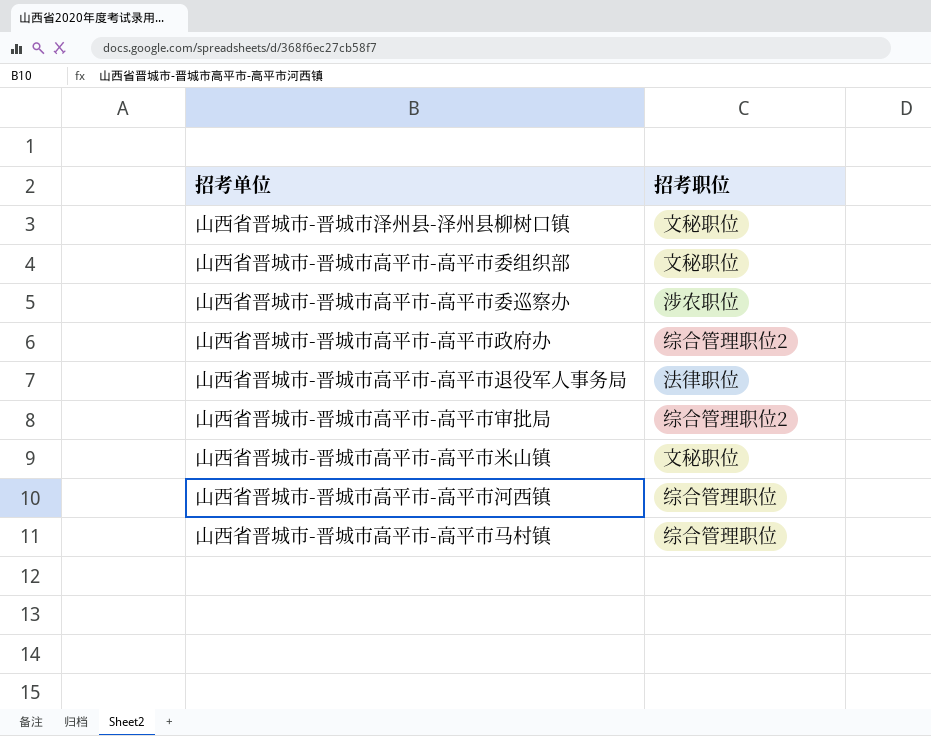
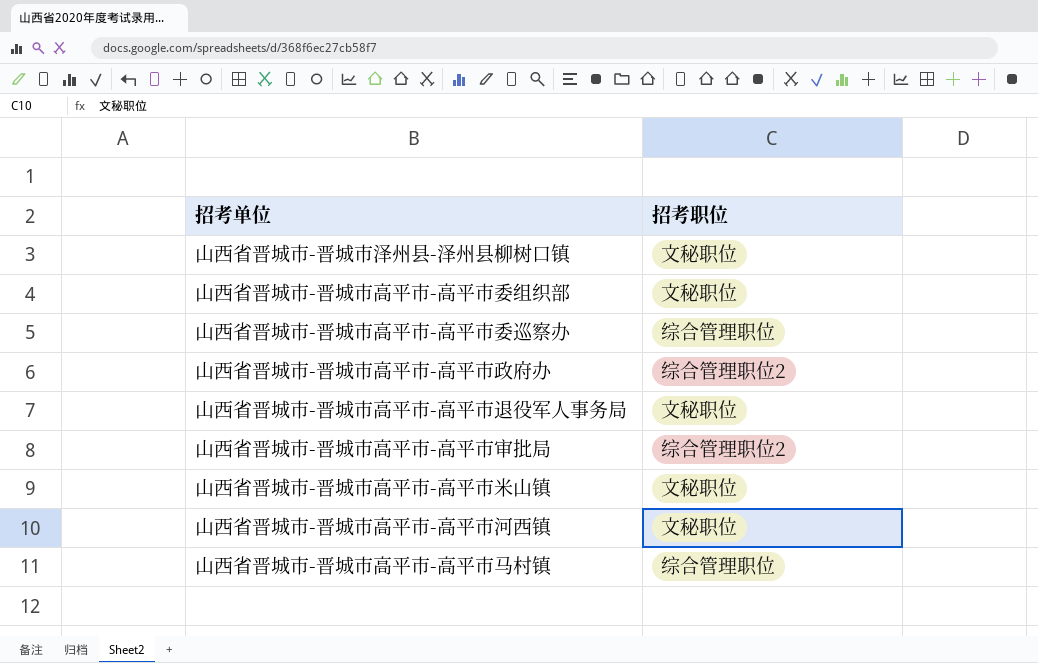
山西省晋城市-晋城市高平市-高平市委巡察办 | 招考职位: 涉农职位 -> 综合管理职位
山西省晋城市-晋城市高平市-高平市退役军人事务局 | 招考职位: 法律职位 -> 文秘职位
山西省晋城市-晋城市高平市-高平市河西镇 | 招考职位: 综合管理职位 -> 文秘职位

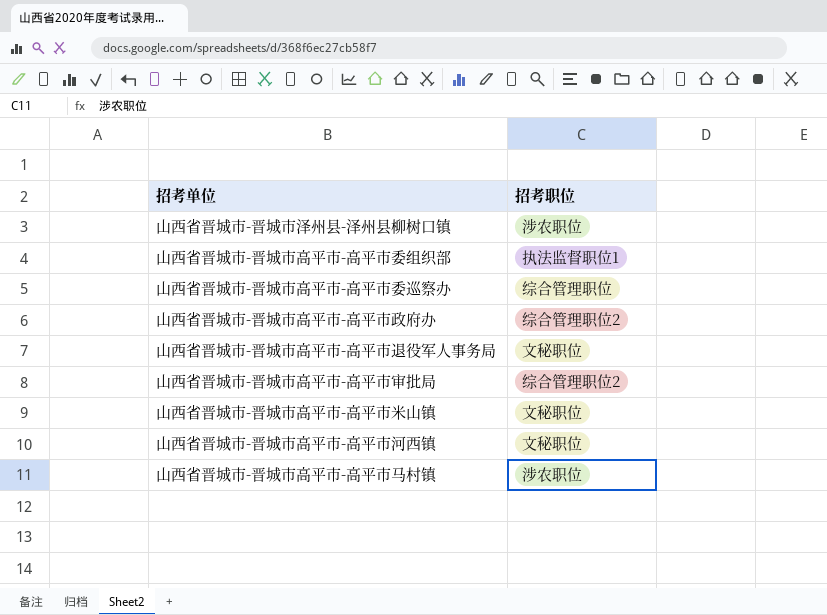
山西省晋城市-晋城市泽州县-泽州县柳树口镇 | 招考职位: 文秘职位 -> 涉农职位
山西省晋城市-晋城市高平市-高平市委组织部 | 招考职位: 文秘职位 -> 执法监督职位1
山西省晋城市-晋城市高平市-高平市马村镇 | 招考职位: 综合管理职位 -> 涉农职位

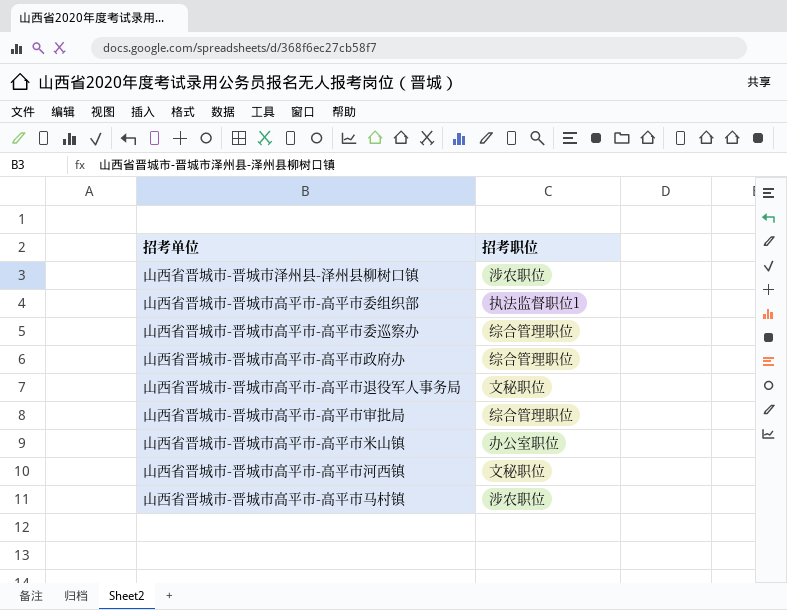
山西省晋城市-晋城市高平市-高平市政府办 | 招考职位: 综合管理职位2 -> 综合管理职位
山西省晋城市-晋城市高平市-高平市审批局 | 招考职位: 综合管理职位2 -> 综合管理职位
山西省晋城市-晋城市高平市-高平市米山镇 | 招考职位: 文秘职位 -> 办公室职位

